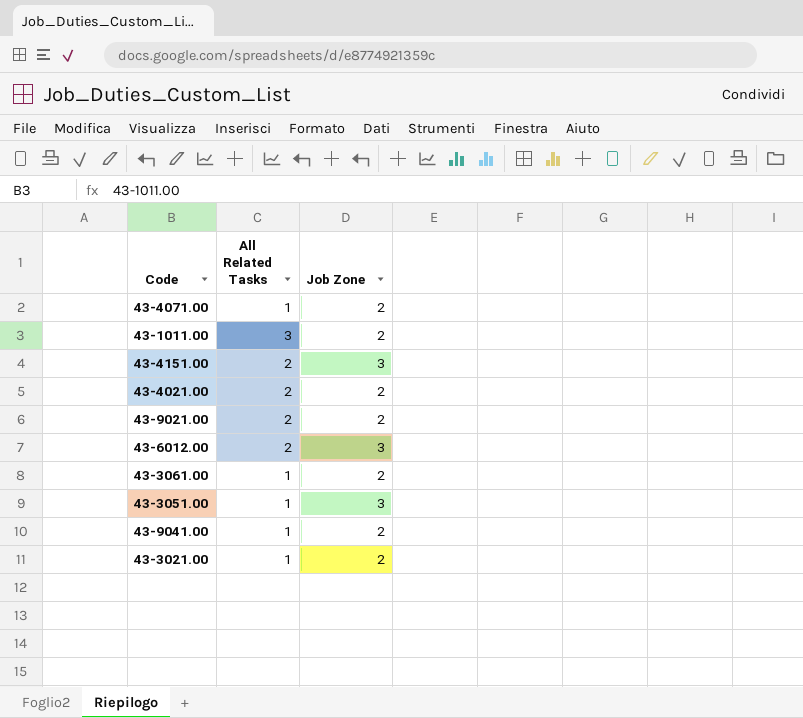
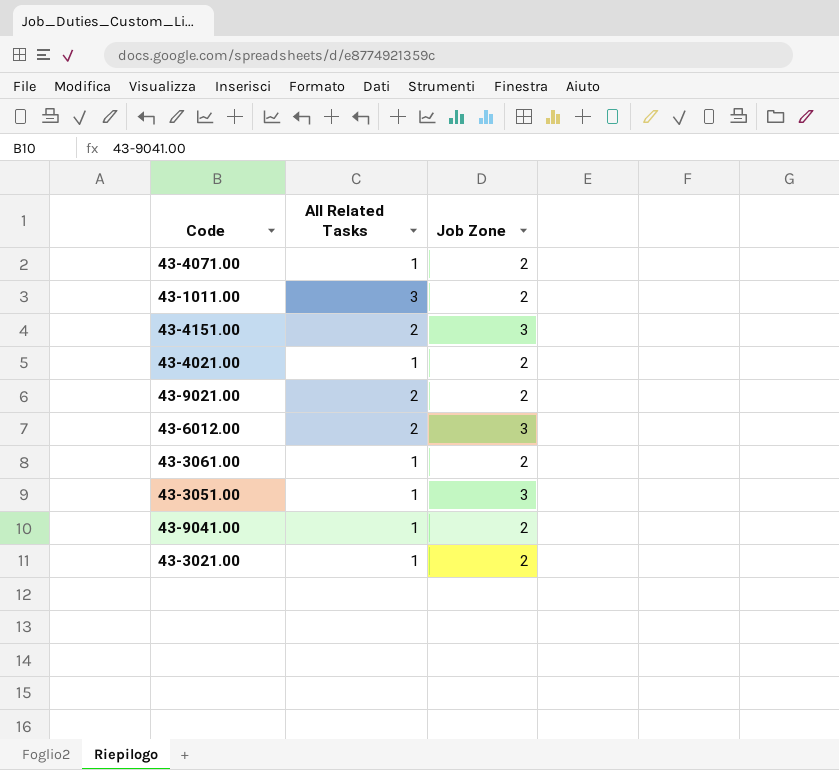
43-4021.00 | All Related Tasks: 2 -> 1

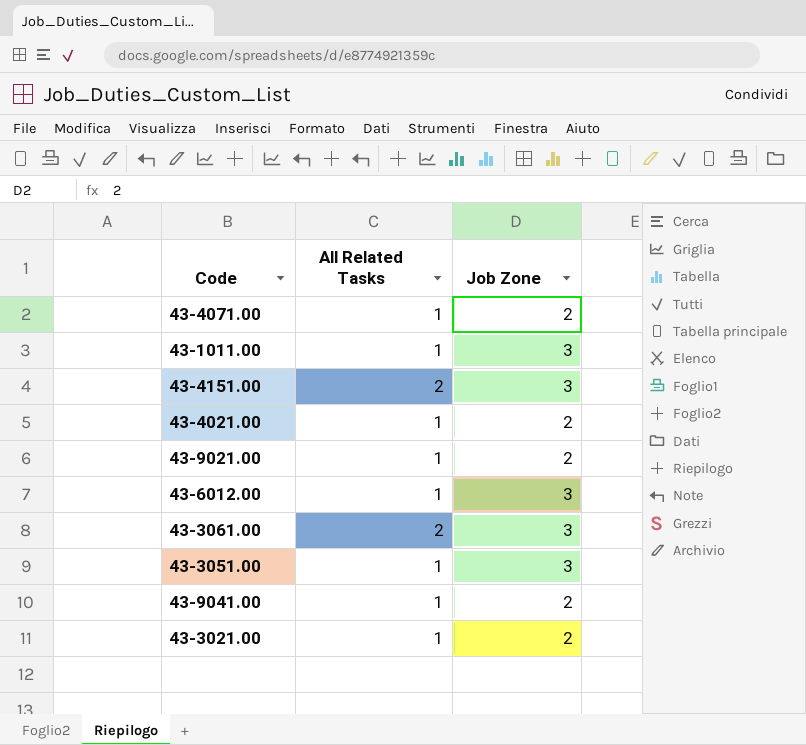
43-1011.00 | All Related Tasks: 3 -> 1
43-1011.00 | Job Zone: 2 -> 3
43-9021.00 | All Related Tasks: 2 -> 1
43-6012.00 | All Related Tasks: 2 -> 1
43-3061.00 | All Related Tasks: 1 -> 2
43-3061.00 | Job Zone: 2 -> 3

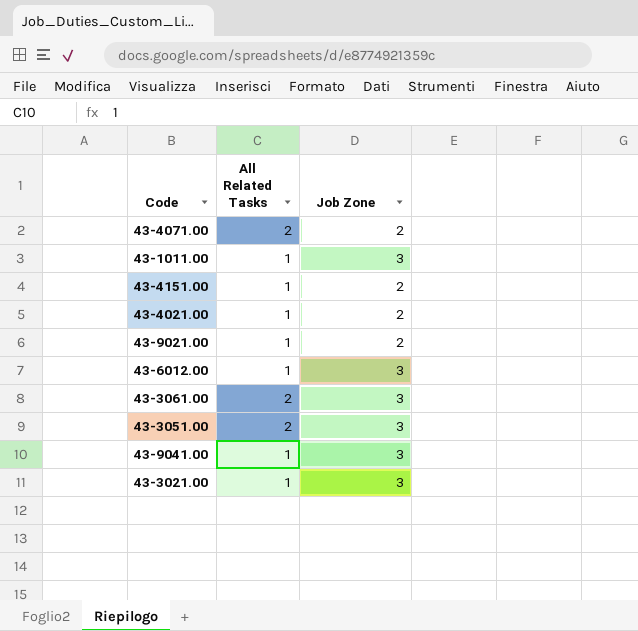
43-4071.00 | All Related Tasks: 1 -> 2
43-4151.00 | All Related Tasks: 2 -> 1
43-4151.00 | Job Zone: 3 -> 2
43-3051.00 | All Related Tasks: 1 -> 2
43-9041.00 | Job Zone: 2 -> 3
43-3021.00 | Job Zone: 2 -> 3

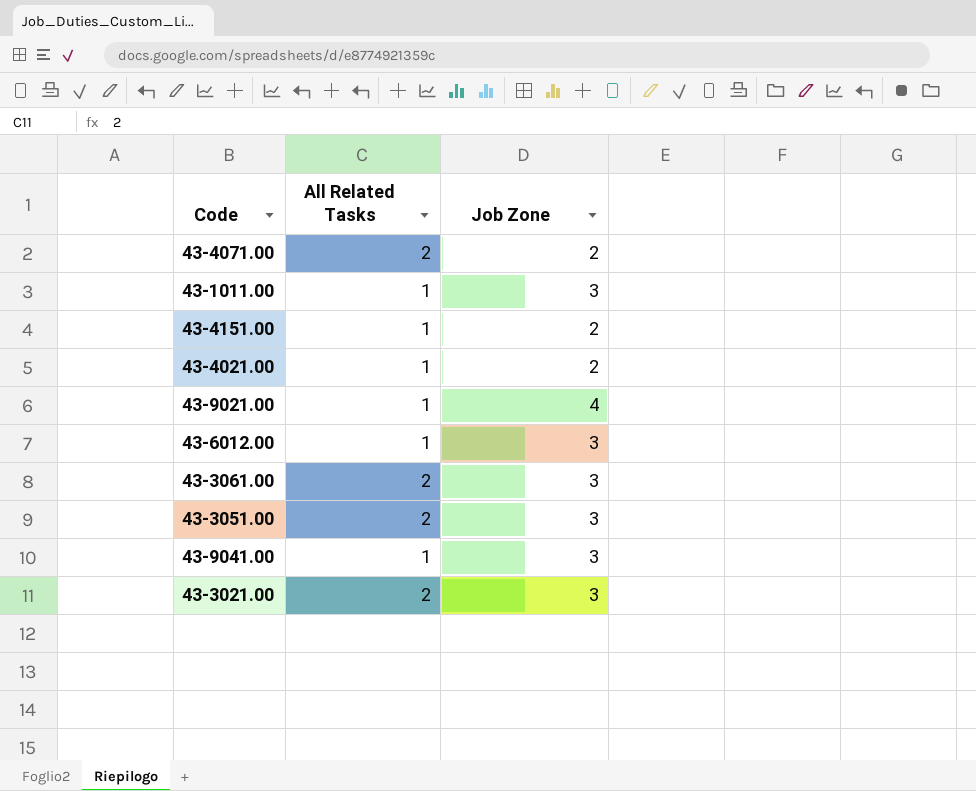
43-9021.00 | Job Zone: 2 -> 4
43-3021.00 | All Related Tasks: 1 -> 2

